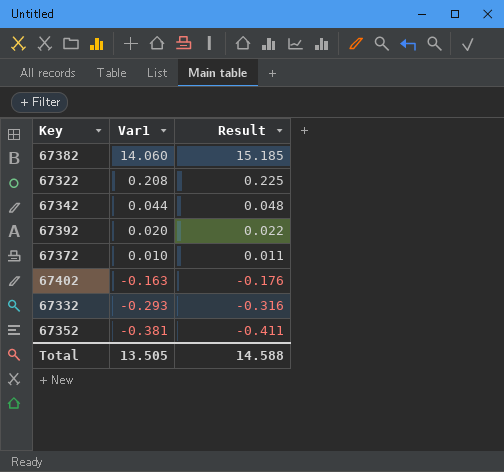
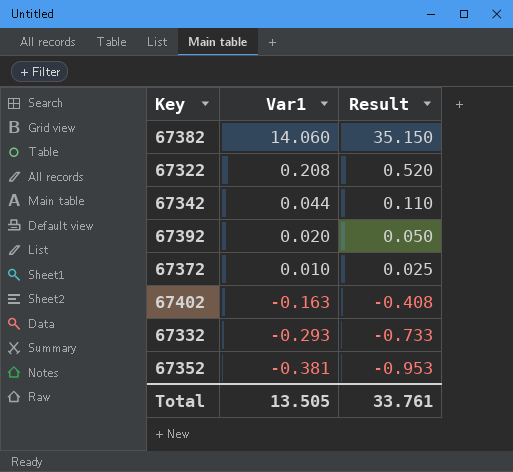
column Result | formula: [Var1] * 1.08 -> [Var1] * 2.5
Total | Result: 14.588 -> 33.761

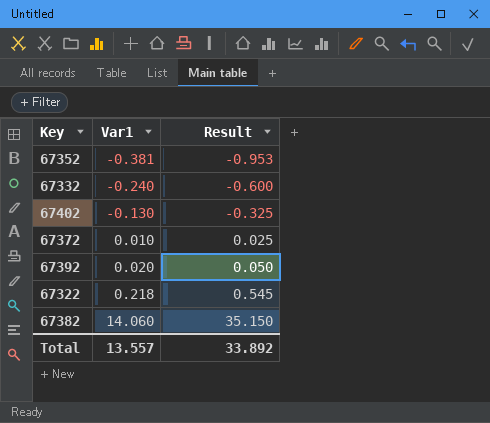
row order: Var1 descending -> Var1 ascending
row 67342: 0.044 | 0.110 -> none
67332 | Var1: -0.293 -> -0.240
67332 | Result: -0.733 -> -0.600
67402 | Var1: -0.163 -> -0.130
67402 | Result: -0.408 -> -0.325
67322 | Var1: 0.208 -> 0.218
67322 | Result: 0.520 -> 0.545
Total | Var1: 13.505 -> 13.557
Total | Result: 33.761 -> 33.892

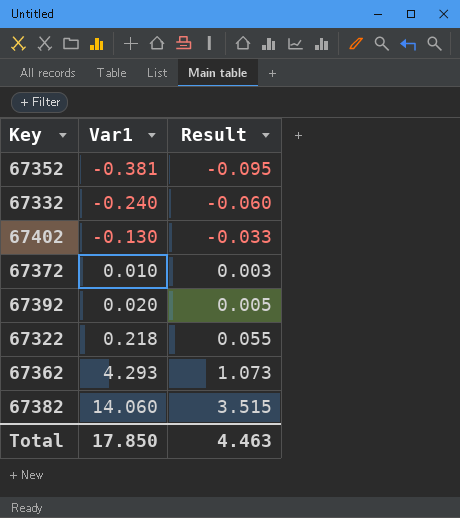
column Result | formula: [Var1] * 2.5 -> [Var1] * 0.25
row 67362: none -> 4.293 | 1.073
Total | Var1: 13.557 -> 17.850
Total | Result: 33.892 -> 4.463

